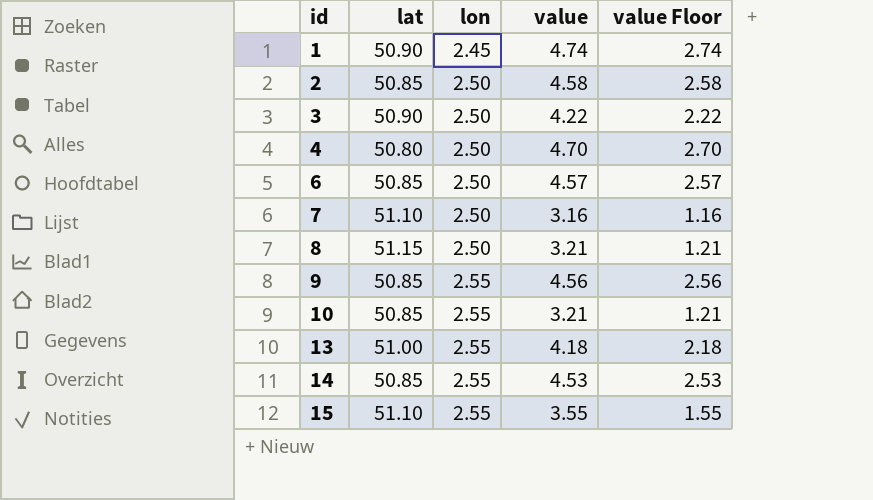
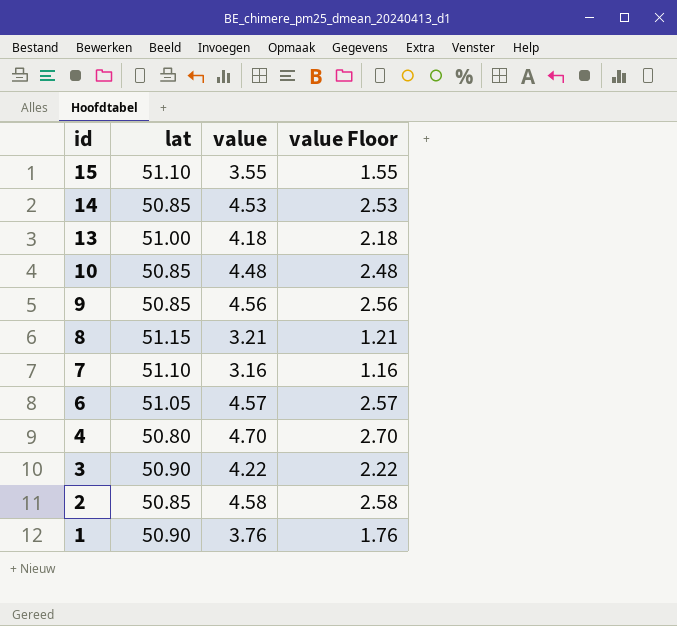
row order: id ascending -> id descending
column lon | position: 3 -> none
10 | value: 3.21 -> 4.48
10 | value Floor: 1.21 -> 2.48
6 | lat: 50.85 -> 51.05
1 | value: 4.74 -> 3.76
1 | value Floor: 2.74 -> 1.76

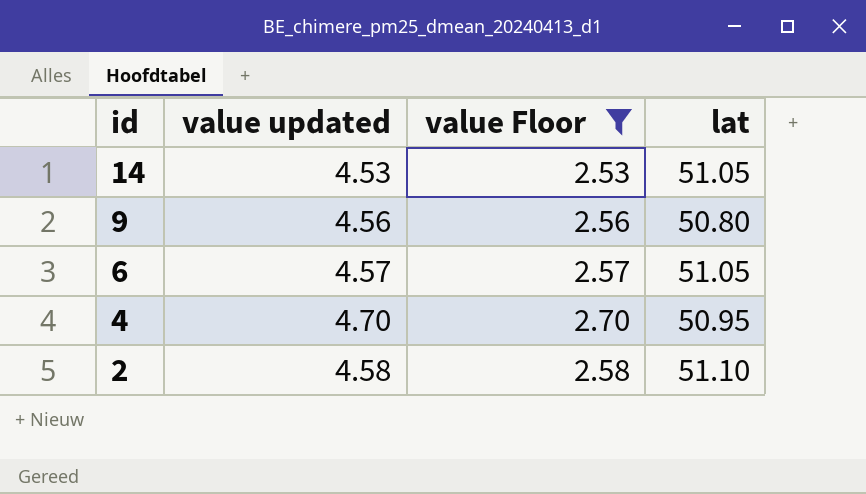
filter: none -> value Floor >= 2.53
column name: value -> value updated
column lat | position: 2 -> 4
14 | lat: 50.85 -> 51.05
9 | lat: 50.85 -> 50.80
4 | lat: 50.80 -> 50.95
2 | lat: 50.85 -> 51.10

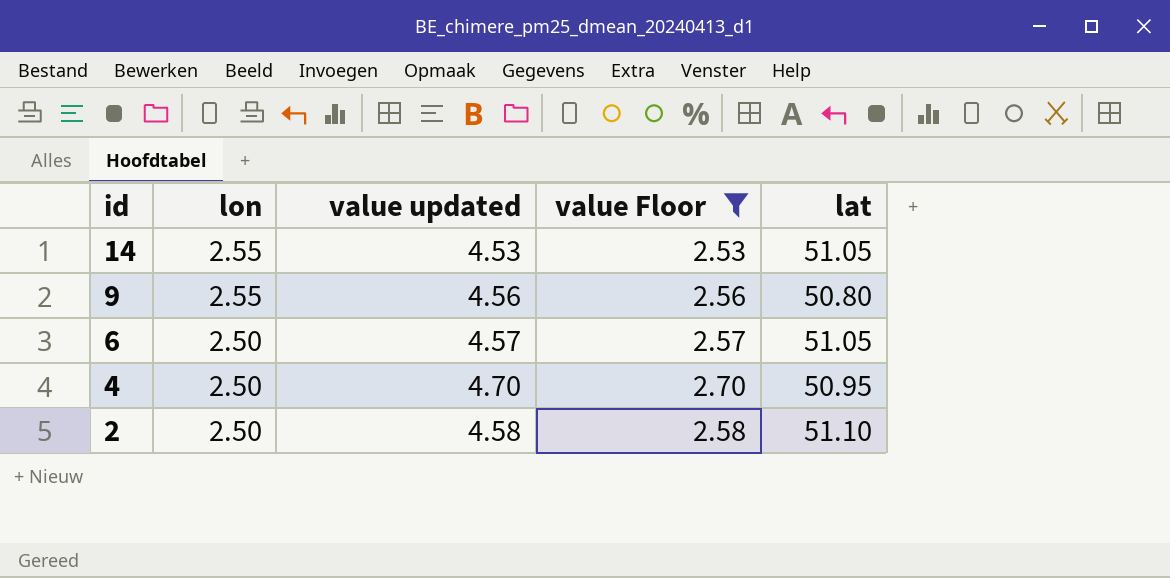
column lon | position: none -> 2

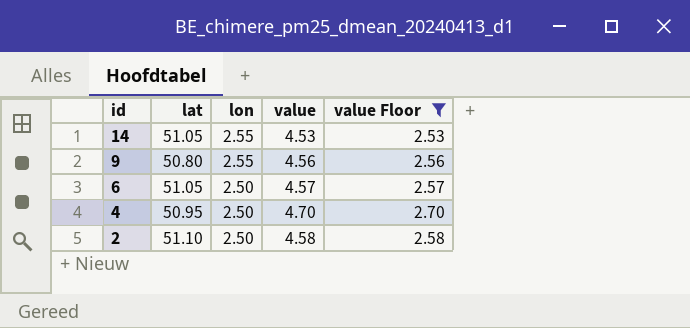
column lat | position: 5 -> 2
column name: value updated -> value

